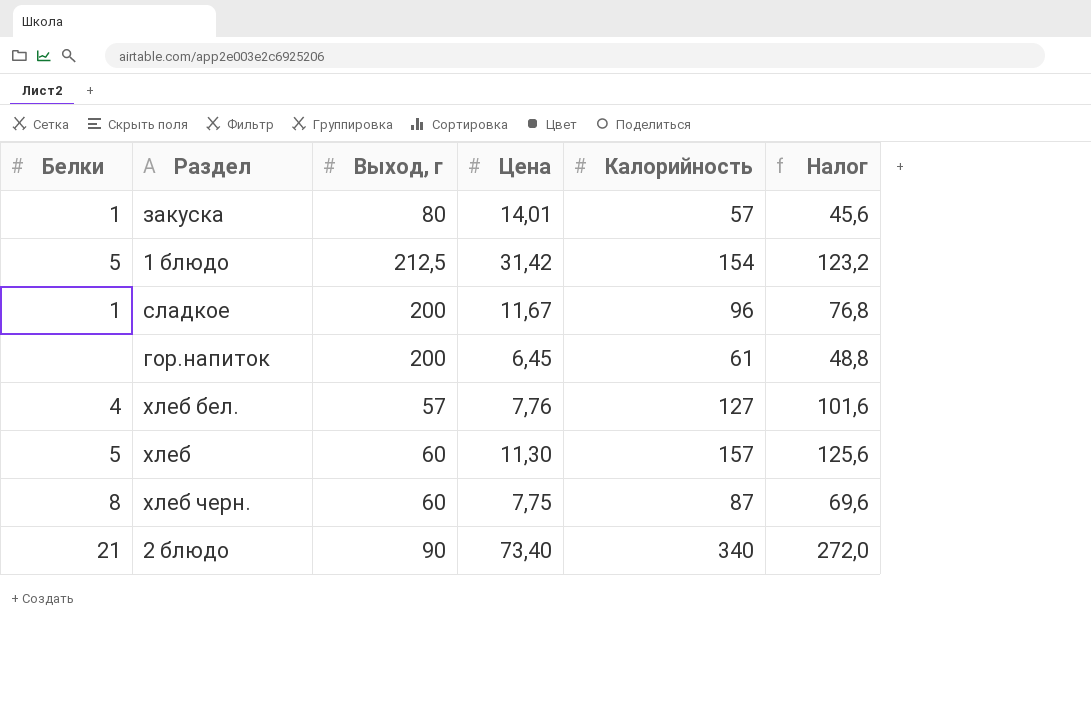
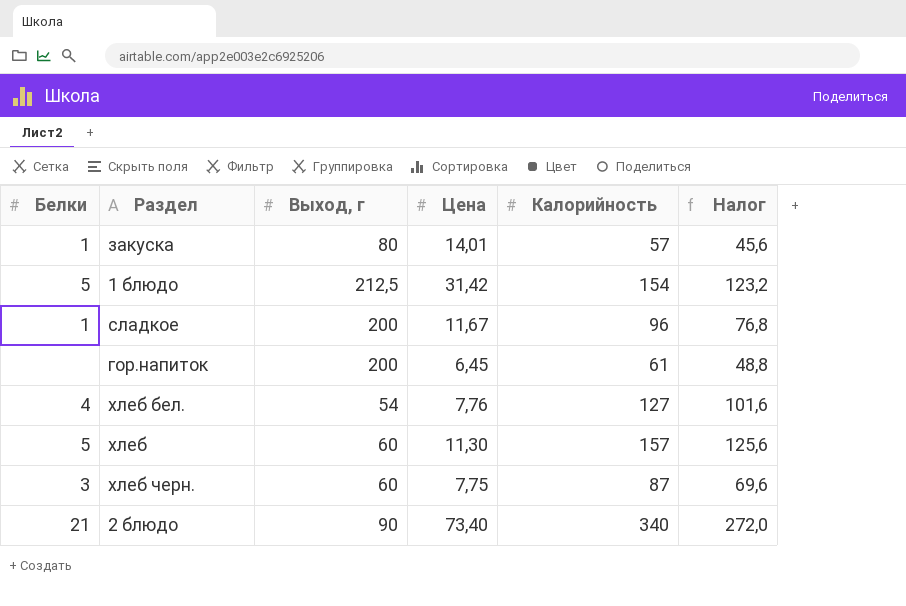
хлеб бел. | Выход, г: 57 -> 54
хлеб черн. | Белки: 8 -> 3

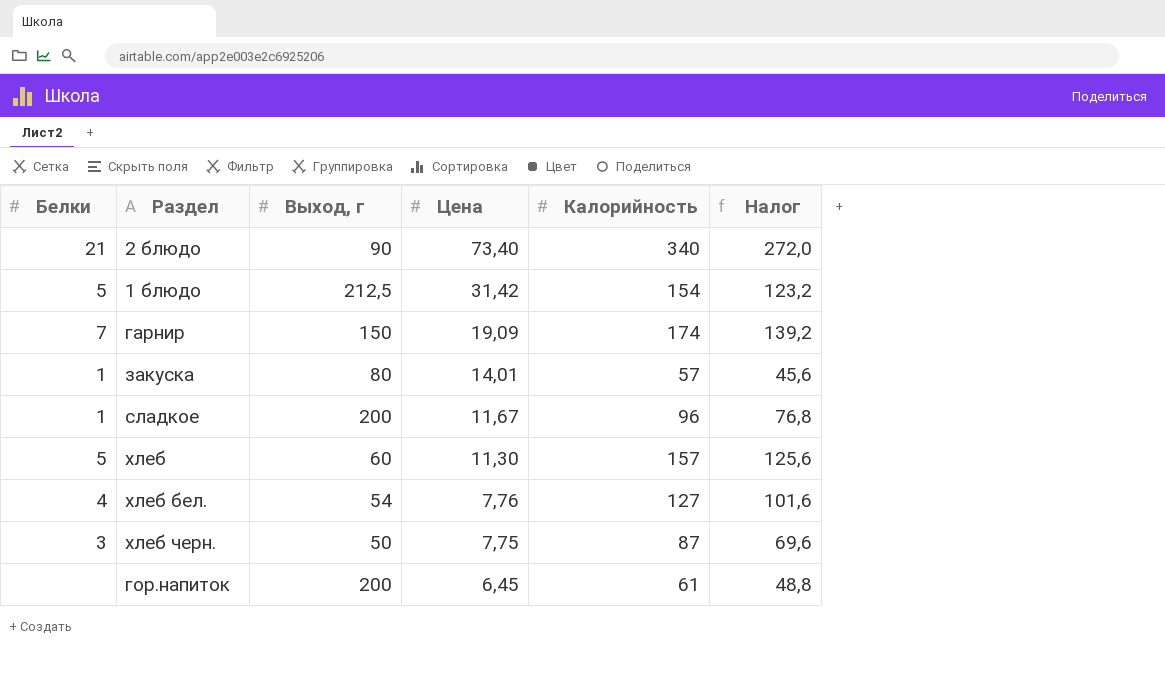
row order: none -> Цена descending
row гарнир: none -> 7 | 150 | 19,09 | 174 | 139,2
хлеб черн. | Выход, г: 60 -> 50

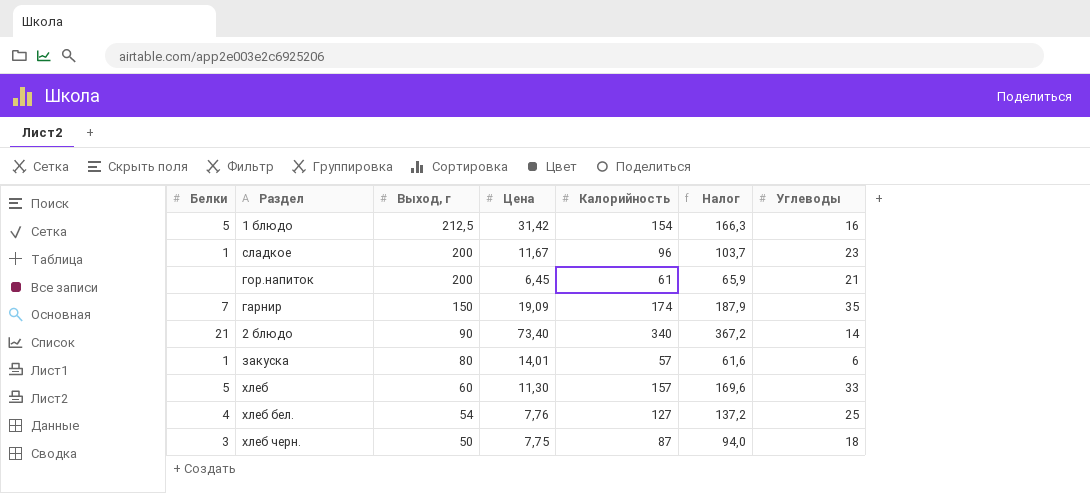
row order: Цена descending -> Выход, г descending
column Налог | formula: [Калорийность] * 0,8 -> [Калорийность] * 1,08
column Углеводы | position: none -> 7

